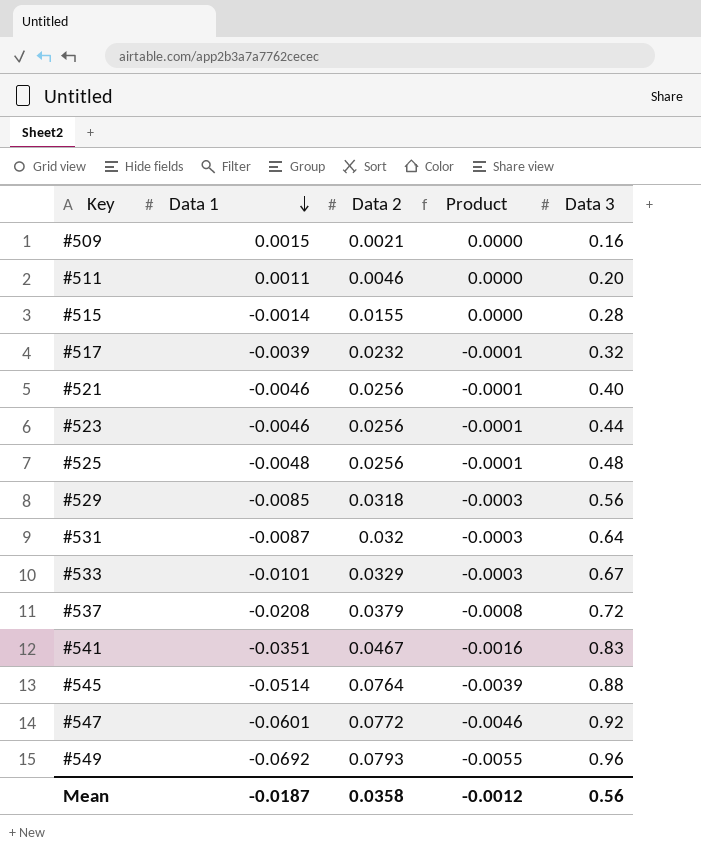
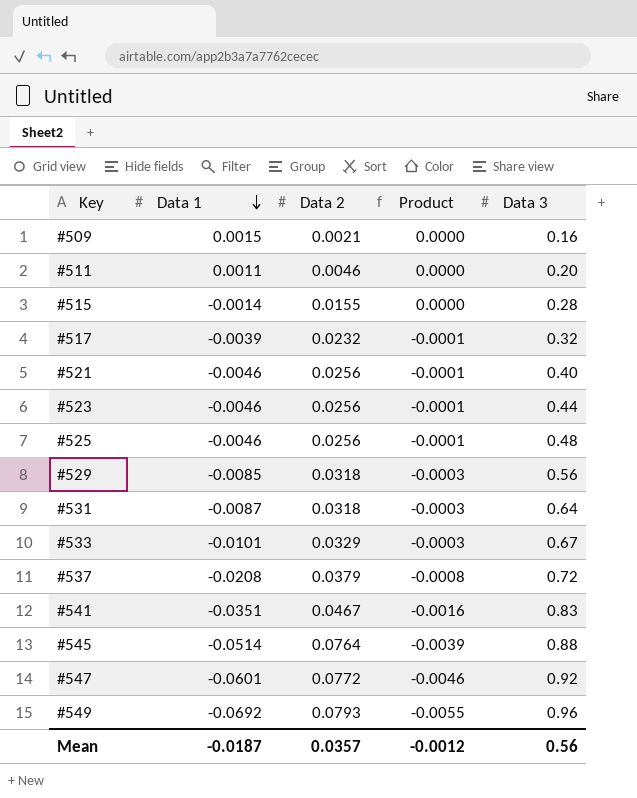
#525 | Data 1: -0.0048 -> -0.0046
#531 | Data 2: 0.032 -> 0.0318
Mean | Data 2: 0.0358 -> 0.0357

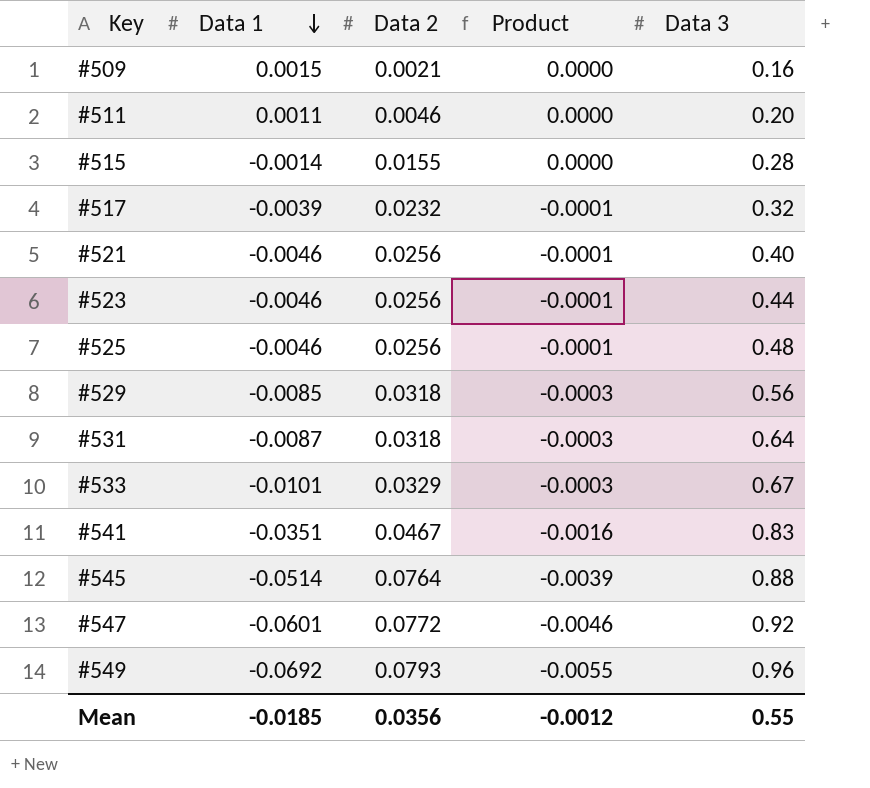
row #537: -0.0208 | 0.0379 | -0.0008 | 0.72 -> none
Mean | Data 1: -0.0187 -> -0.0185
Mean | Data 2: 0.0357 -> 0.0356
Mean | Data 3: 0.56 -> 0.55

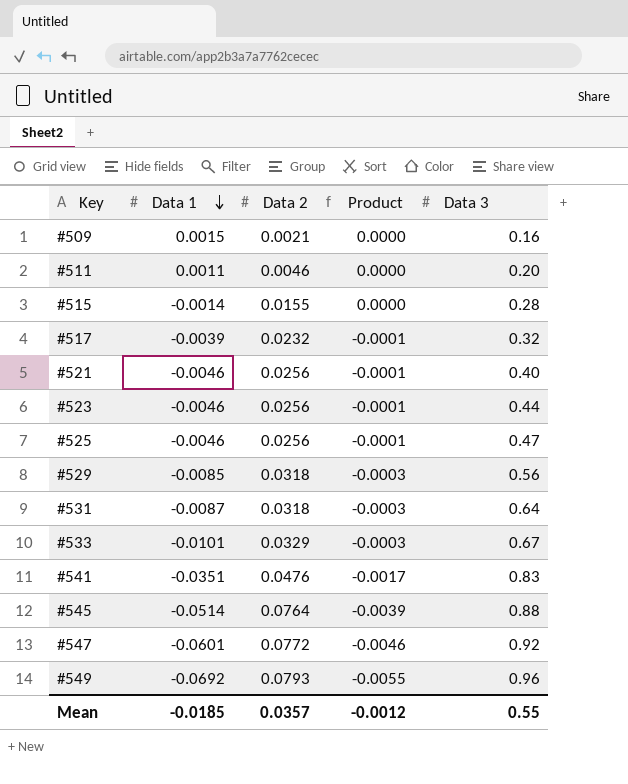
#525 | Data 3: 0.48 -> 0.47
#541 | Data 2: 0.0467 -> 0.0476
#541 | Product: -0.0016 -> -0.0017
Mean | Data 2: 0.0356 -> 0.0357

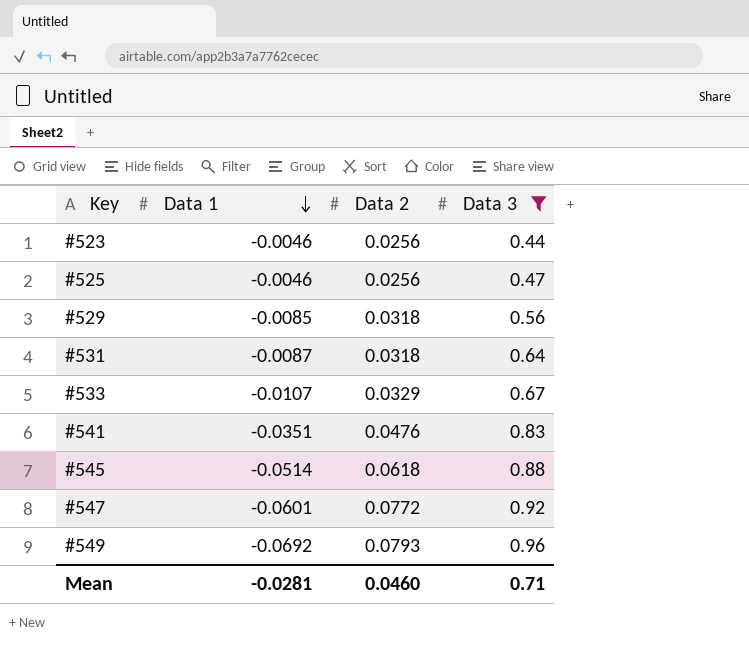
filter: none -> Data 3 >= 0.44
column Product | formula: [Data 1] * [Data 2] -> none
#533 | Data 1: -0.0101 -> -0.0107
#545 | Data 2: 0.0764 -> 0.0618
Mean | Data 1: -0.0185 -> -0.0281
Mean | Data 2: 0.0357 -> 0.0460
Mean | Data 3: 0.55 -> 0.71

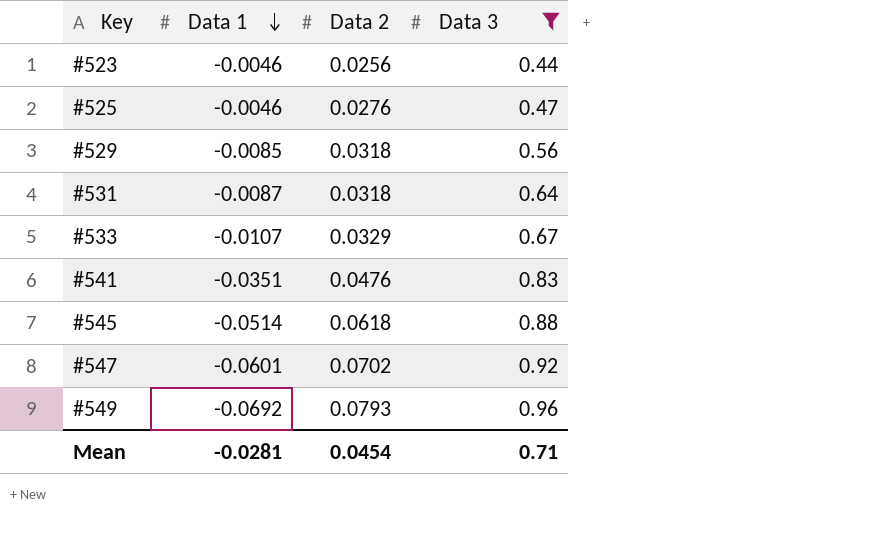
#525 | Data 2: 0.0256 -> 0.0276
#547 | Data 2: 0.0772 -> 0.0702
Mean | Data 2: 0.0460 -> 0.0454

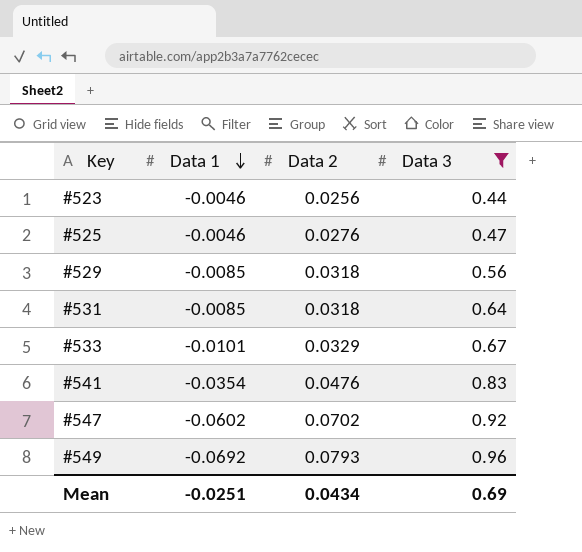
row #545: -0.0514 | 0.0618 | 0.88 -> none
#531 | Data 1: -0.0087 -> -0.0085
#533 | Data 1: -0.0107 -> -0.0101
#541 | Data 1: -0.0351 -> -0.0354
#547 | Data 1: -0.0601 -> -0.0602
Mean | Data 1: -0.0281 -> -0.0251
Mean | Data 2: 0.0454 -> 0.0434
Mean | Data 3: 0.71 -> 0.69

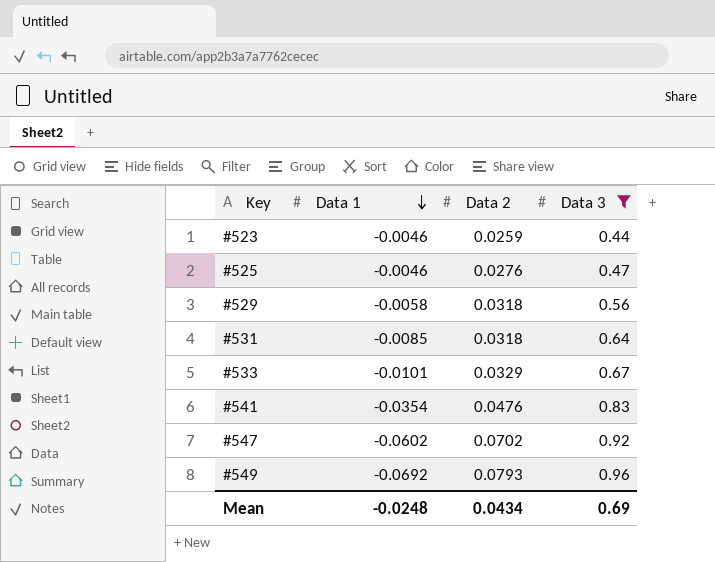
#523 | Data 2: 0.0256 -> 0.0259
#529 | Data 1: -0.0085 -> -0.0058
Mean | Data 1: -0.0251 -> -0.0248

